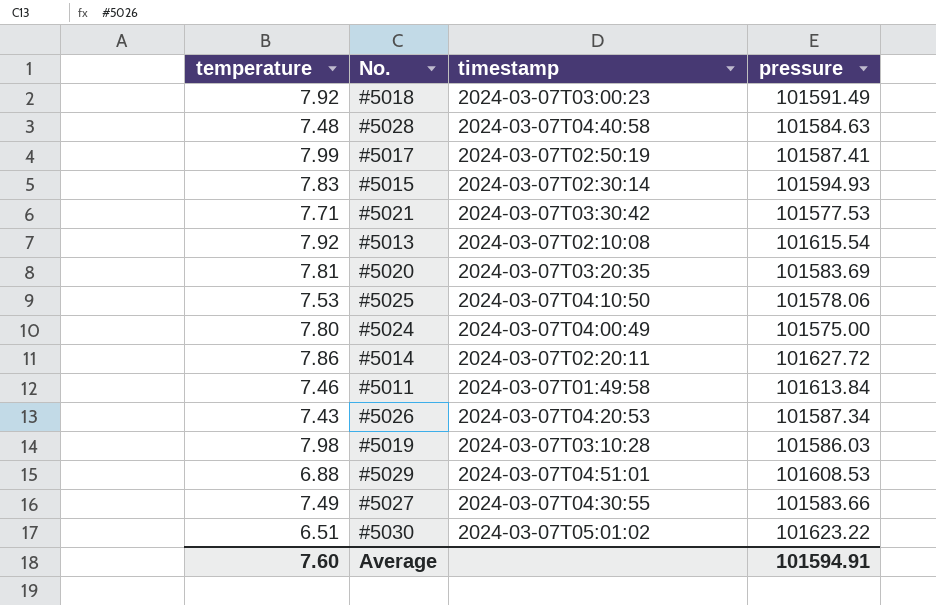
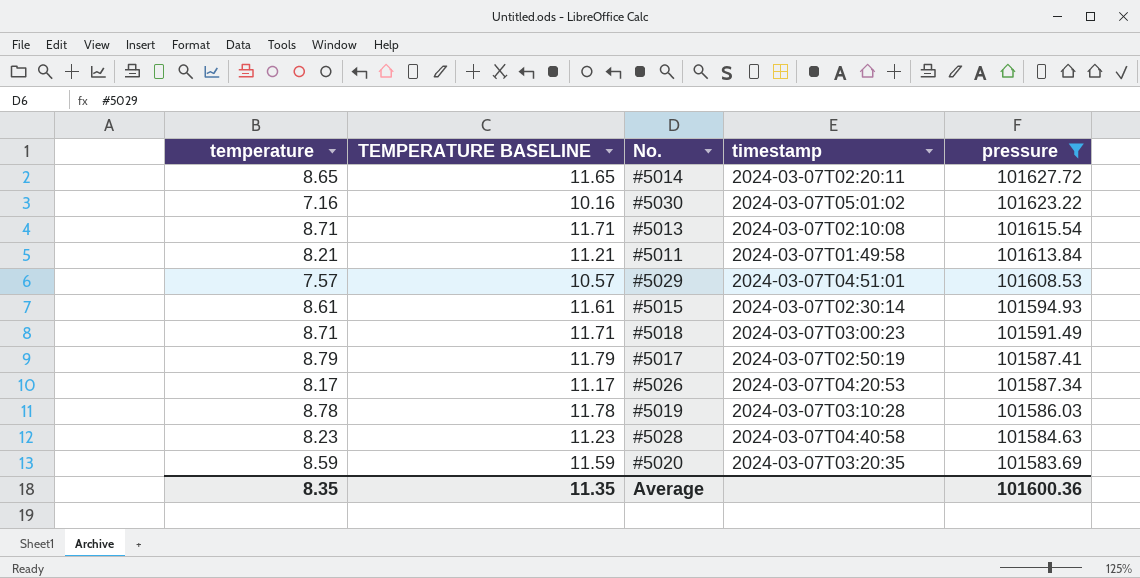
filter: none -> pressure >= 101583.69
row order: none -> pressure descending
column TEMPERATURE BASELINE | formula: none -> [temperature] + 3
#5014 | temperature: 7.86 -> 8.65
#5030 | temperature: 6.51 -> 7.16
#5013 | temperature: 7.92 -> 8.71
#5011 | temperature: 7.46 -> 8.21
#5029 | temperature: 6.88 -> 7.57
#5015 | temperature: 7.83 -> 8.61
#5018 | temperature: 7.92 -> 8.71
#5017 | temperature: 7.99 -> 8.79
#5026 | temperature: 7.43 -> 8.17
#5019 | temperature: 7.98 -> 8.78
#5028 | temperature: 7.48 -> 8.23
#5020 | temperature: 7.81 -> 8.59
Average | temperature: 7.60 -> 8.35
Average | pressure: 101594.91 -> 101600.36

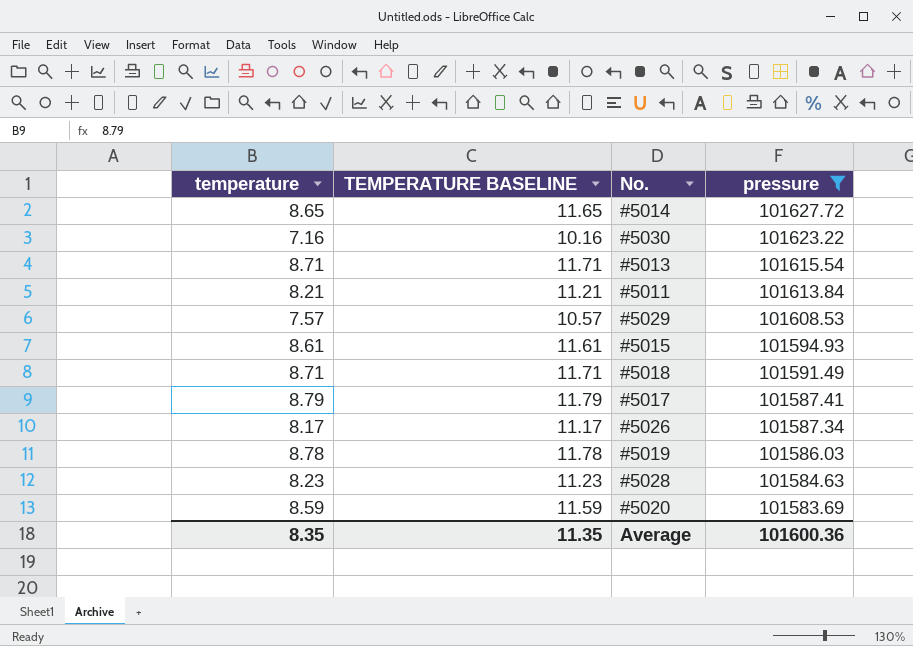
column timestamp | position: 4 -> none

